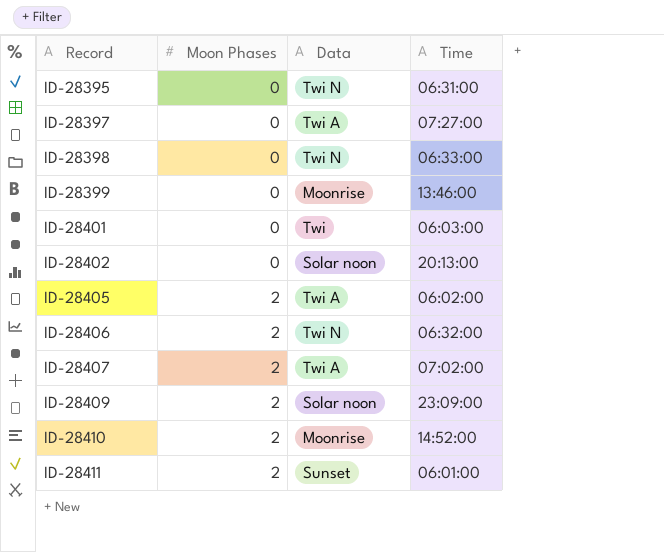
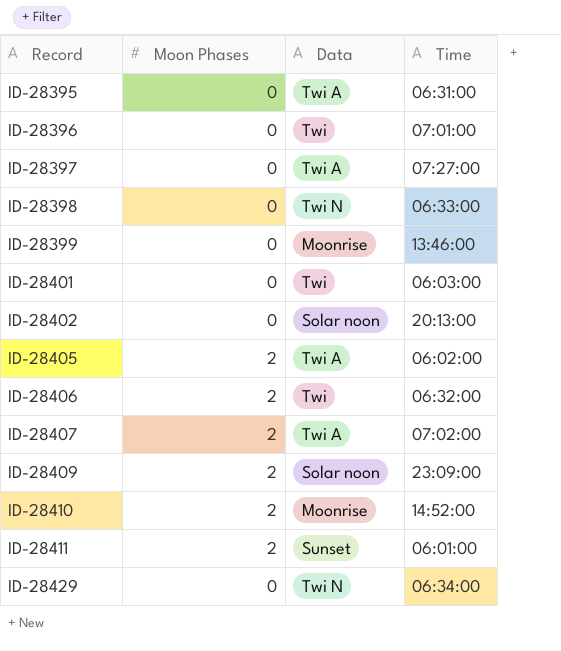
ID-28395 | Data: Twi N -> Twi A
row ID-28396: none -> 0 | Twi | 07:01:00
ID-28406 | Data: Twi N -> Twi
row ID-28429: none -> 0 | Twi N | 06:34:00

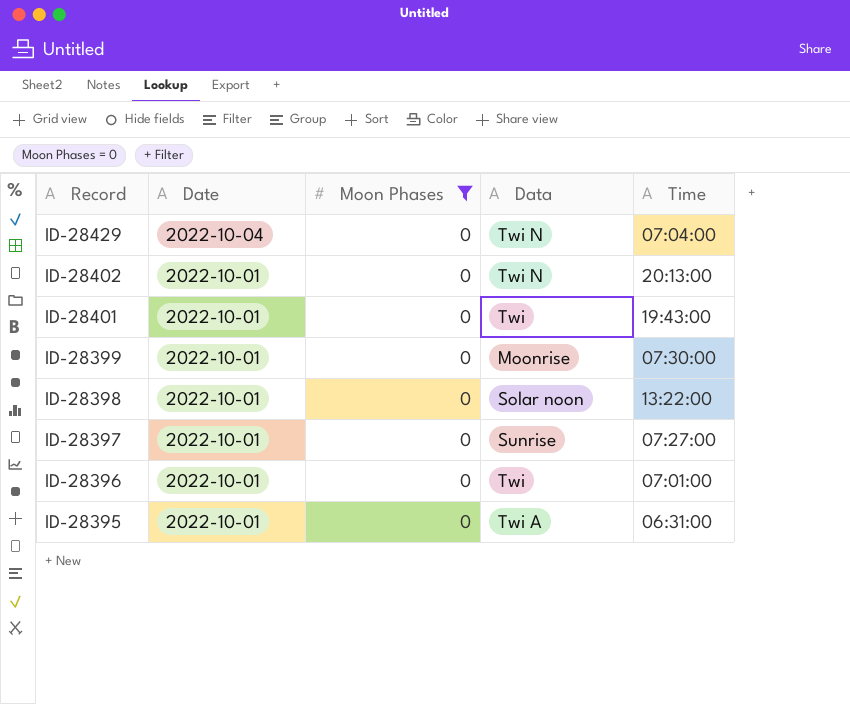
filter: none -> Moon Phases = 0
row order: Record ascending -> Record descending
column Date | position: none -> 2
ID-28429 | Time: 06:34:00 -> 07:04:00
ID-28402 | Data: Solar noon -> Twi N
ID-28401 | Time: 06:03:00 -> 19:43:00
ID-28399 | Time: 13:46:00 -> 07:30:00
ID-28398 | Data: Twi N -> Solar noon
ID-28398 | Time: 06:33:00 -> 13:22:00
ID-28397 | Data: Twi A -> Sunrise

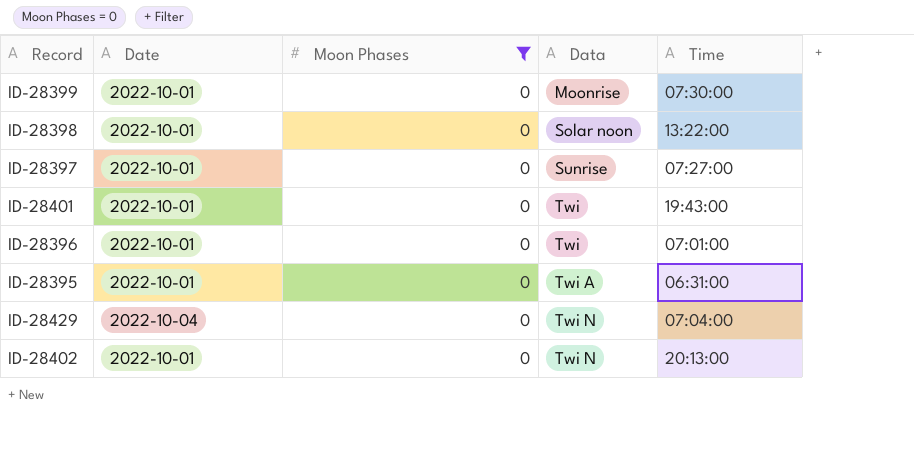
row order: Record descending -> Data ascending

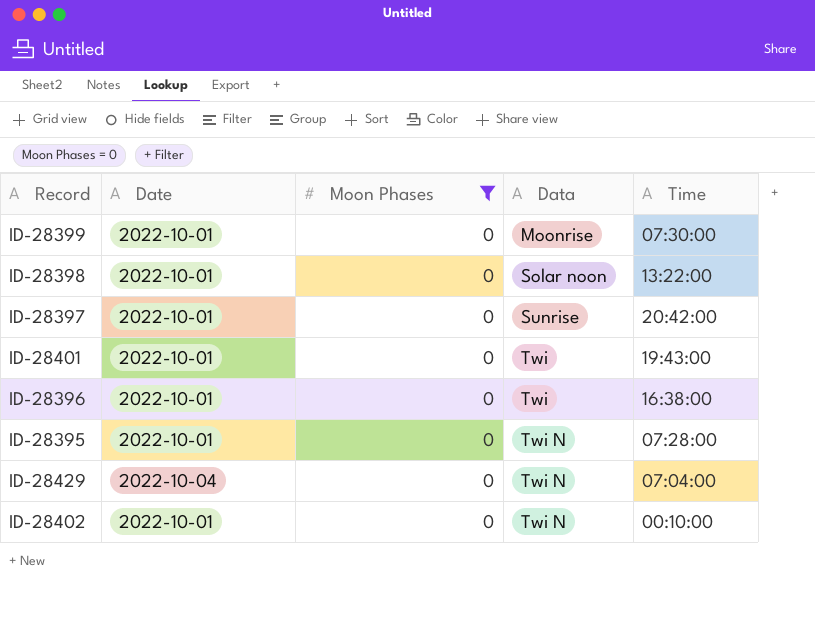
ID-28397 | Time: 07:27:00 -> 20:42:00
ID-28396 | Time: 07:01:00 -> 16:38:00
ID-28395 | Data: Twi A -> Twi N
ID-28395 | Time: 06:31:00 -> 07:28:00
ID-28402 | Time: 20:13:00 -> 00:10:00

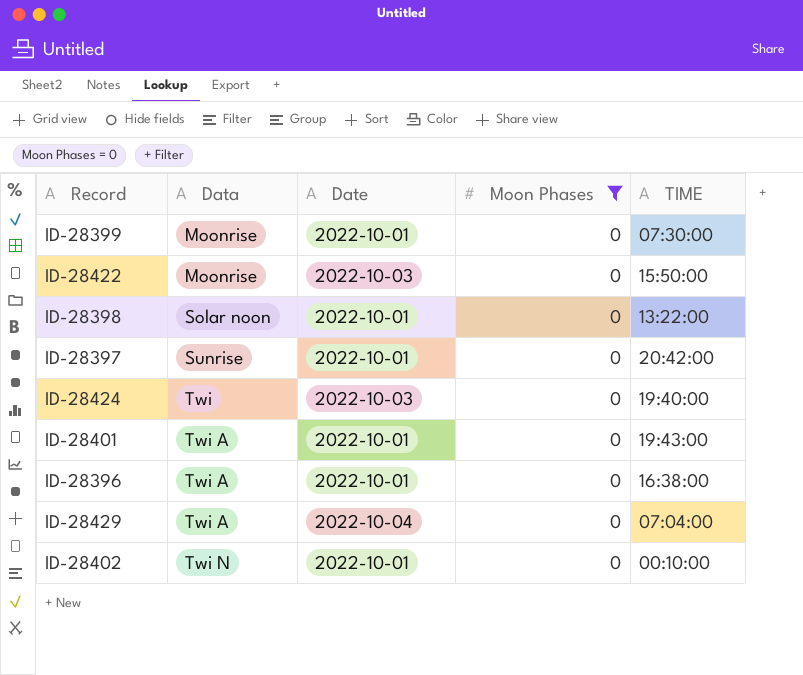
column Data | position: 4 -> 2
column name: Time -> TIME
row ID-28395: 2022-10-01 | 0 | Twi N | 07:28:00 -> none
row ID-28422: none -> Moonrise | 2022-10-03 | 0 | 15:50:00
row ID-28424: none -> Twi | 2022-10-03 | 0 | 19:40:00
ID-28401 | Data: Twi -> Twi A
ID-28396 | Data: Twi -> Twi A
ID-28429 | Data: Twi N -> Twi A

